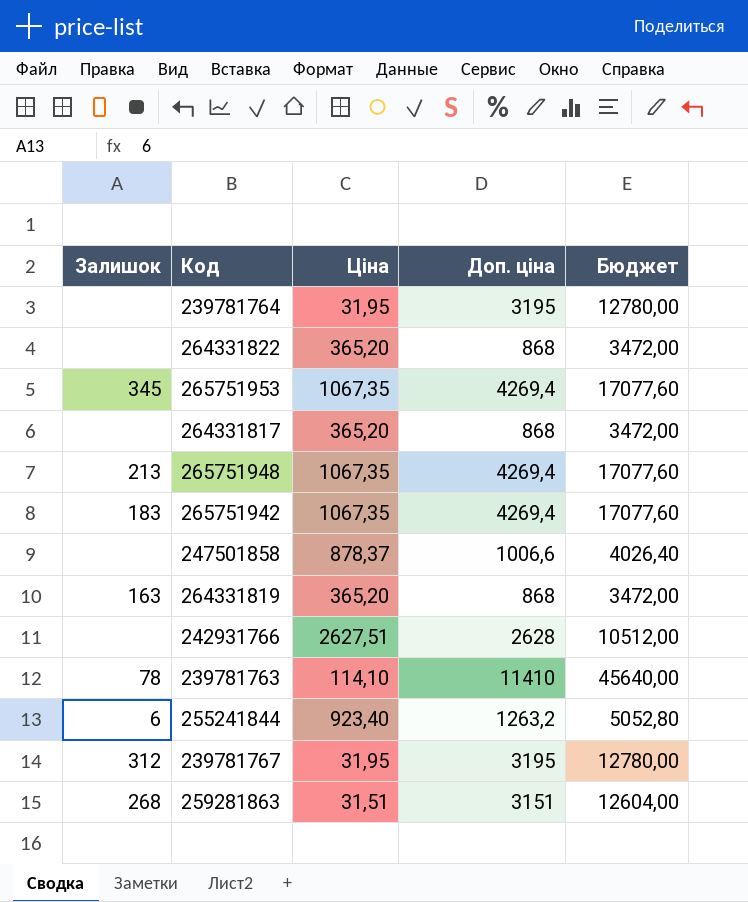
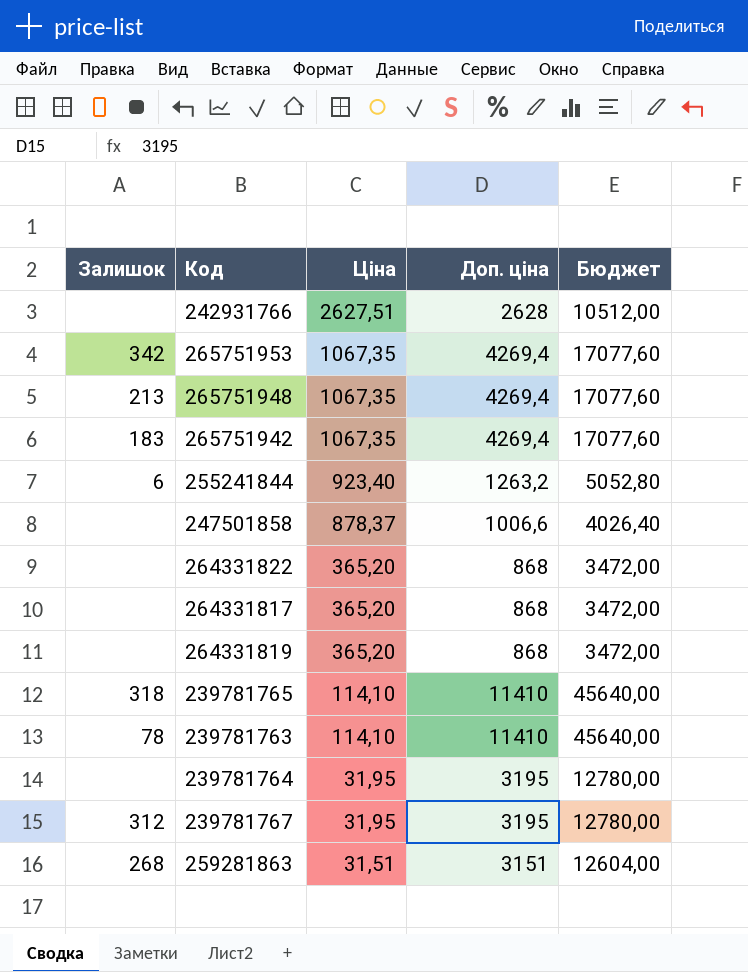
row order: none -> Ціна descending
265751953 | Залишок: 345 -> 342
264331819 | Залишок: 163 -> none
row 239781765: none -> 318 | 114,10 | 11410 | 45640,00

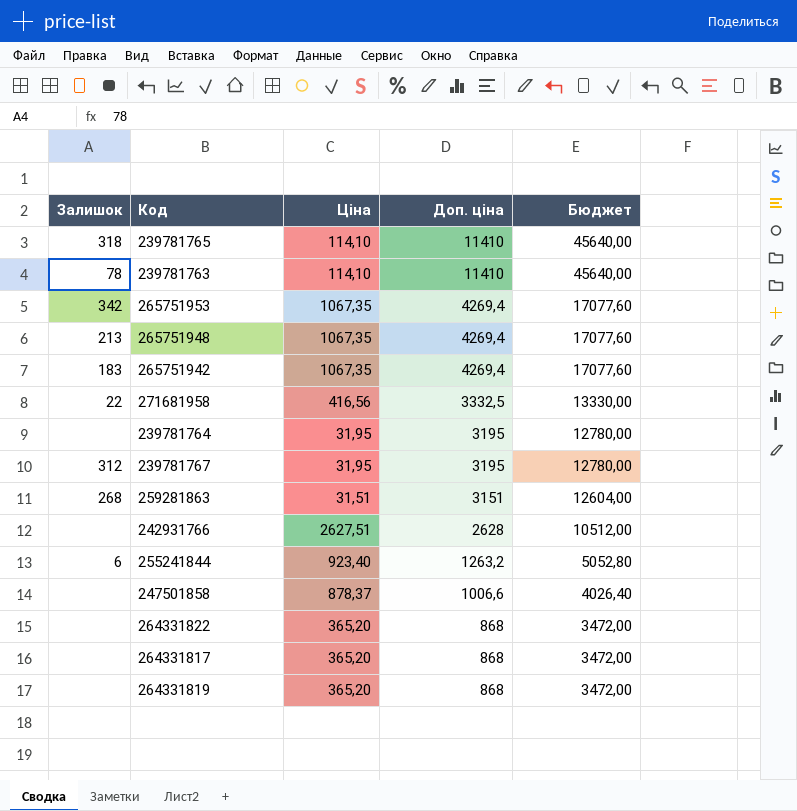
row order: Ціна descending -> Доп. ціна descending
row 271681958: none -> 22 | 416,56 | 3332,5 | 13330,00

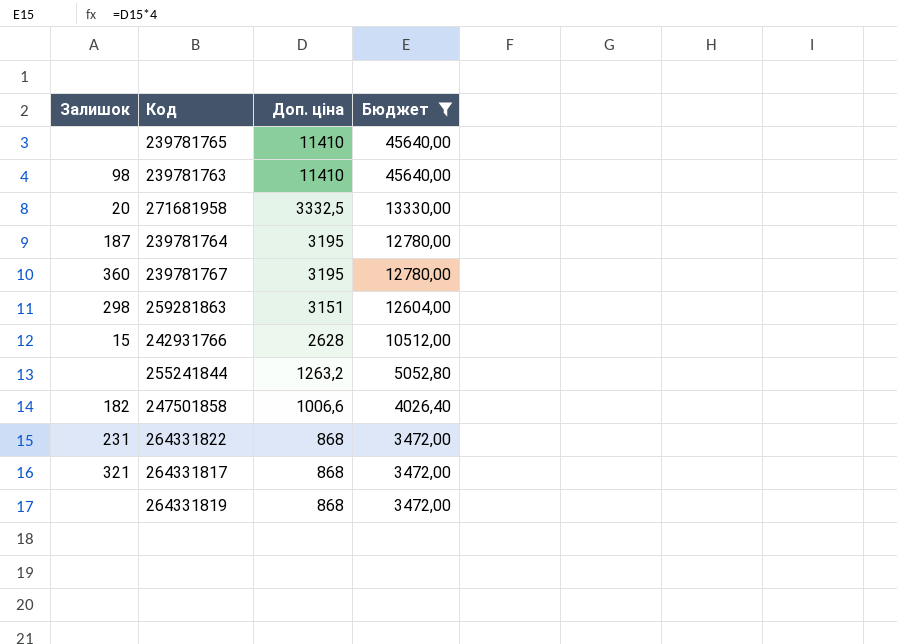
filter: none -> Бюджет != 17077,60
column Ціна | position: 3 -> none
239781765 | Залишок: 318 -> none
239781763 | Залишок: 78 -> 98
271681958 | Залишок: 22 -> 20
239781764 | Залишок: none -> 187
239781767 | Залишок: 312 -> 360
259281863 | Залишок: 268 -> 298
242931766 | Залишок: none -> 15
255241844 | Залишок: 6 -> none
247501858 | Залишок: none -> 182
264331822 | Залишок: none -> 231
264331817 | Залишок: none -> 321

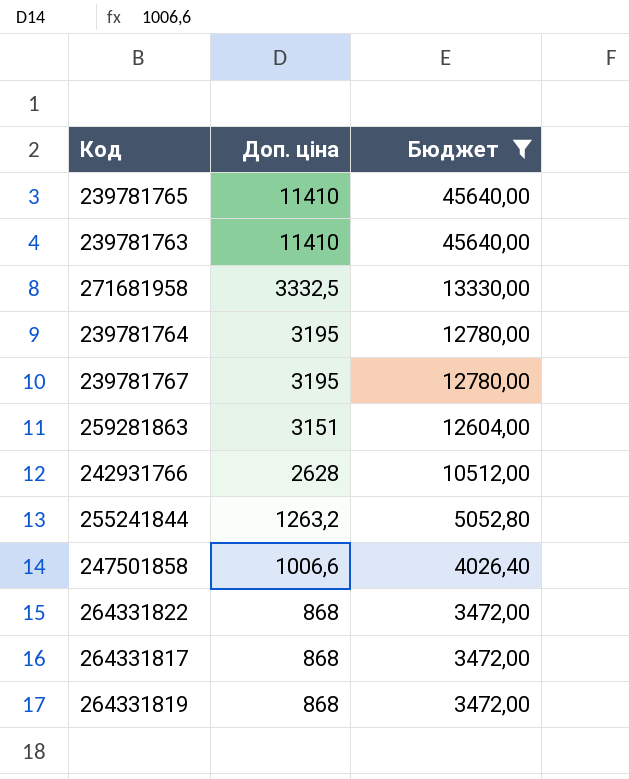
column Залишок | position: 1 -> none

